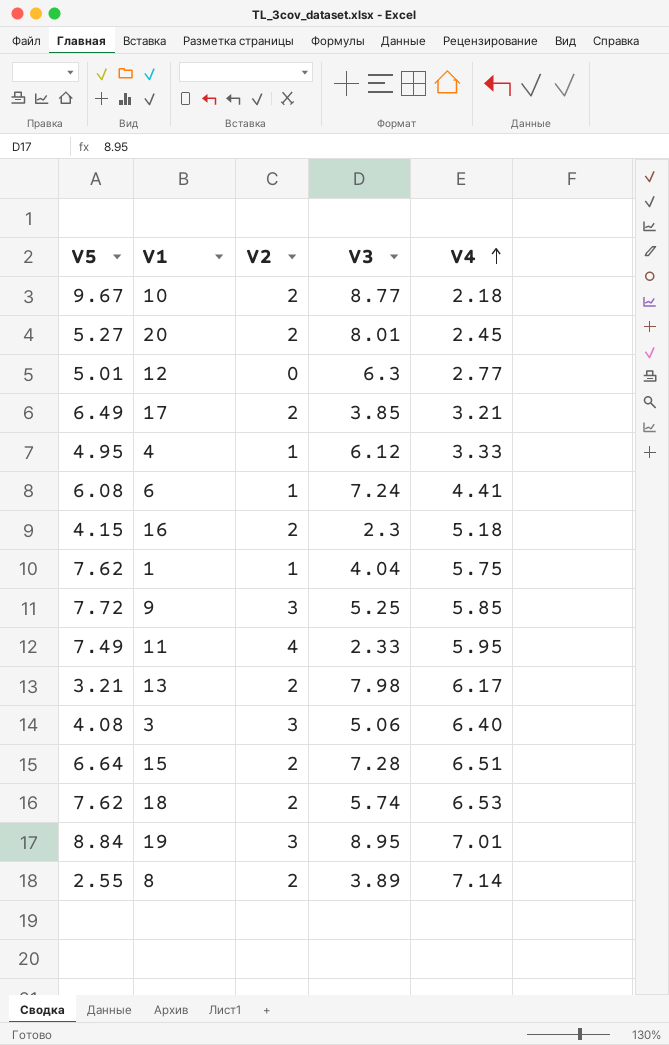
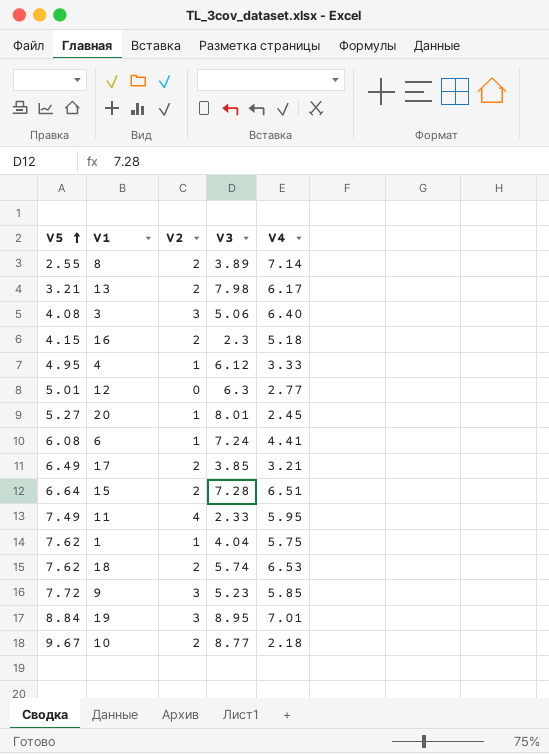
row order: V4 ascending -> V5 ascending
20 | V2: 2 -> 1
9 | V3: 5.25 -> 5.23

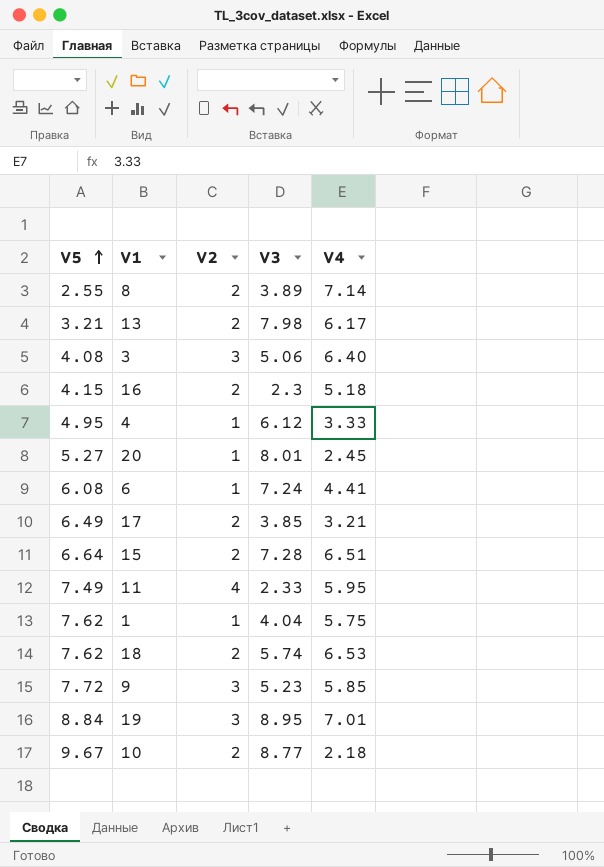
row 12: 5.01 | 0 | 6.3 | 2.77 -> none

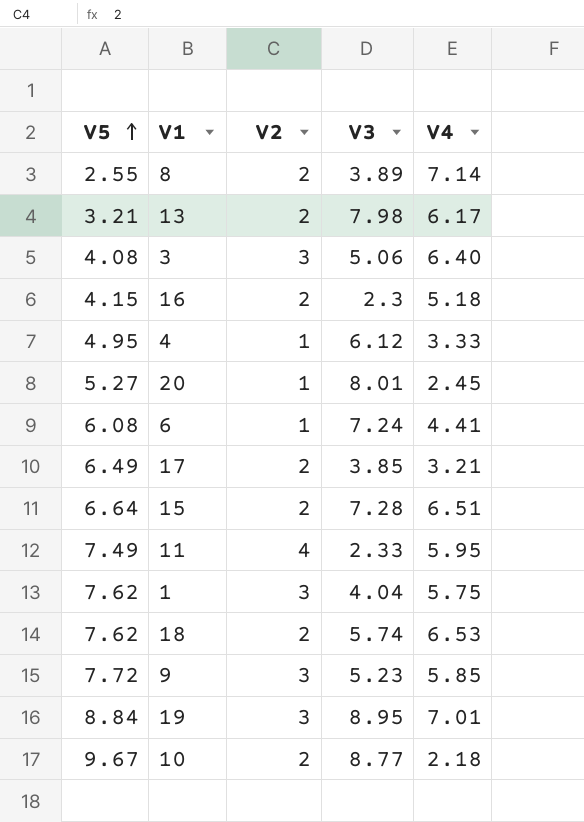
1 | V2: 1 -> 3

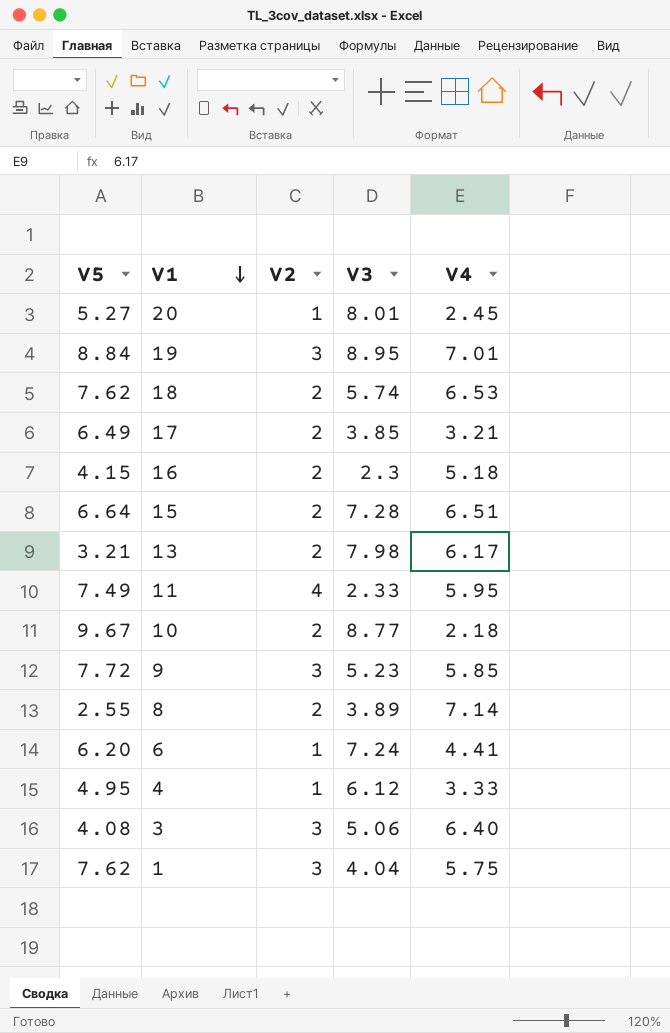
row order: V5 ascending -> V1 descending
6 | V5: 6.08 -> 6.20

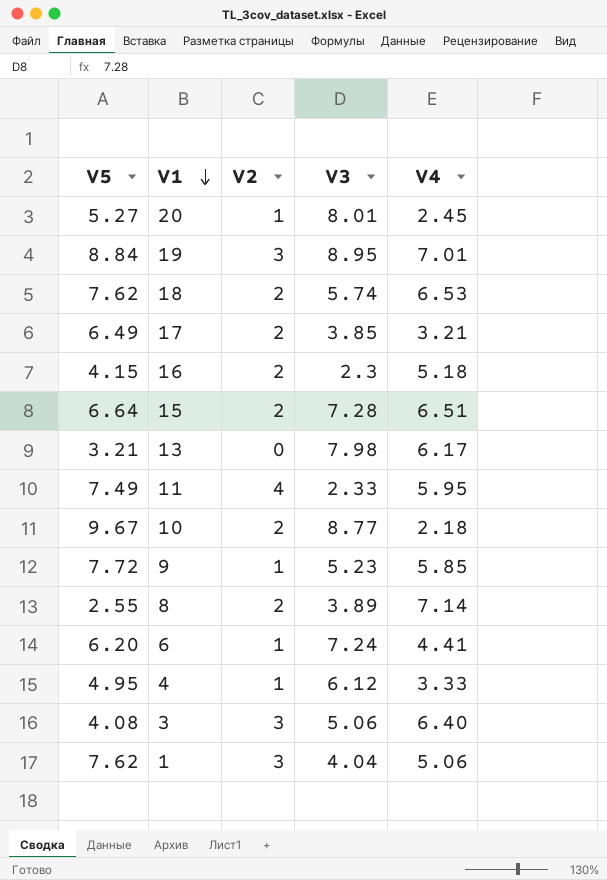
13 | V2: 2 -> 0
9 | V2: 3 -> 1
1 | V4: 5.75 -> 5.06

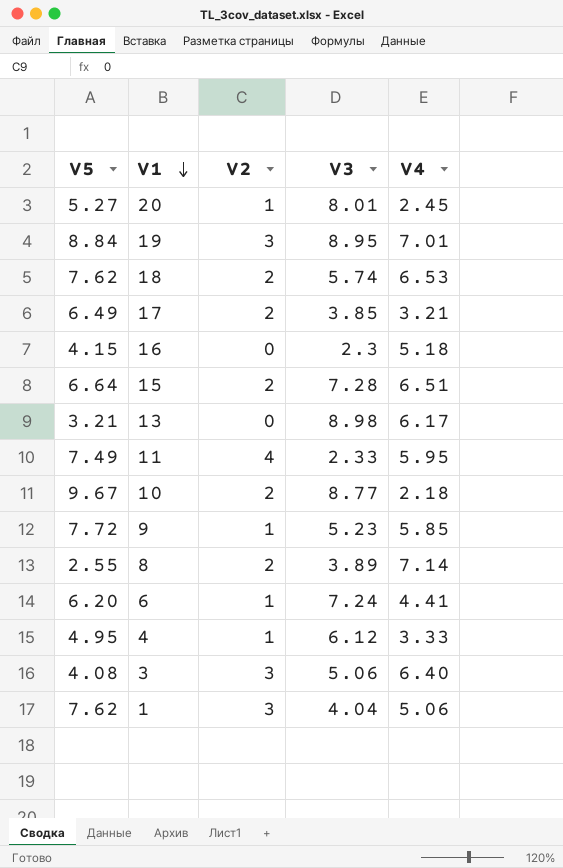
16 | V2: 2 -> 0
13 | V3: 7.98 -> 8.98

